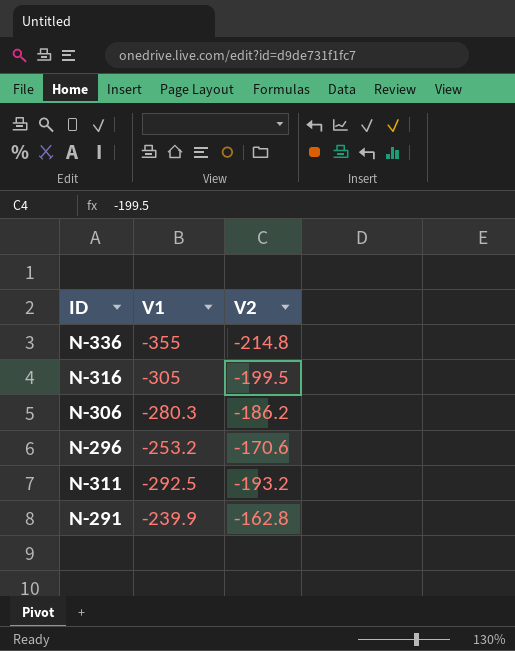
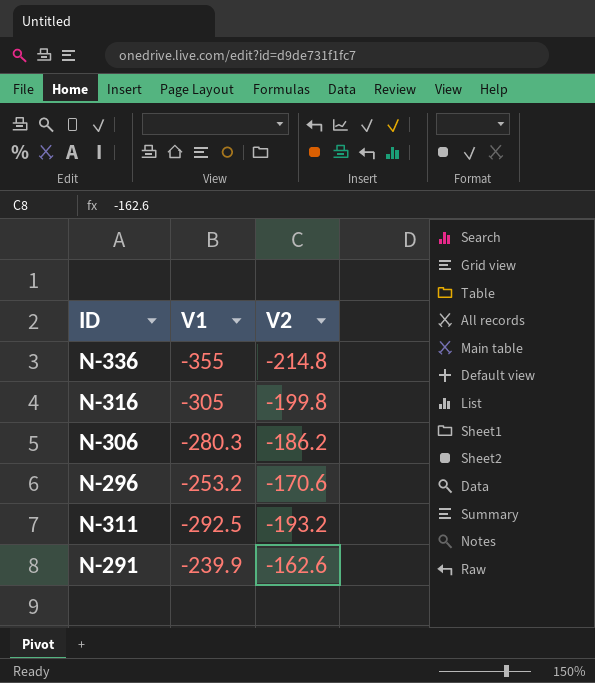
N-316 | V2: -199.5 -> -199.8
N-291 | V2: -162.8 -> -162.6

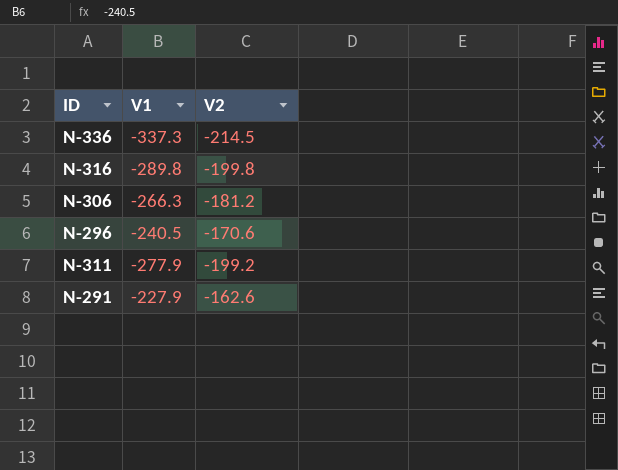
N-336 | V1: -355 -> -337.3
N-336 | V2: -214.8 -> -214.5
N-316 | V1: -305 -> -289.8
N-306 | V1: -280.3 -> -266.3
N-306 | V2: -186.2 -> -181.2
N-296 | V1: -253.2 -> -240.5
N-311 | V1: -292.5 -> -277.9
N-311 | V2: -193.2 -> -199.2
N-291 | V1: -239.9 -> -227.9

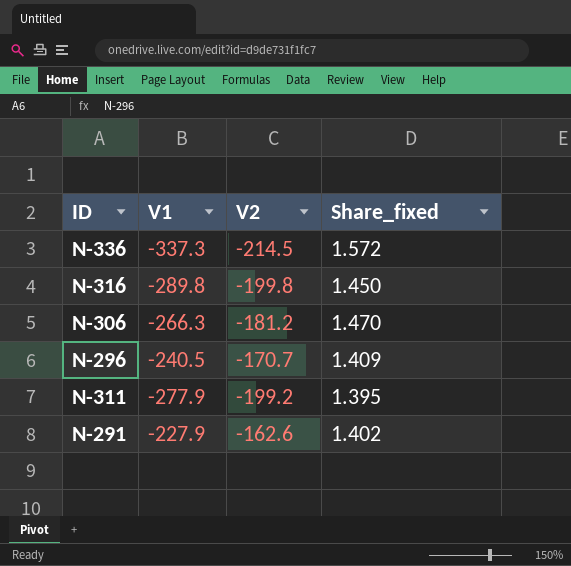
column Share_fixed | formula: none -> [V1] / [V2]
N-296 | V2: -170.6 -> -170.7

